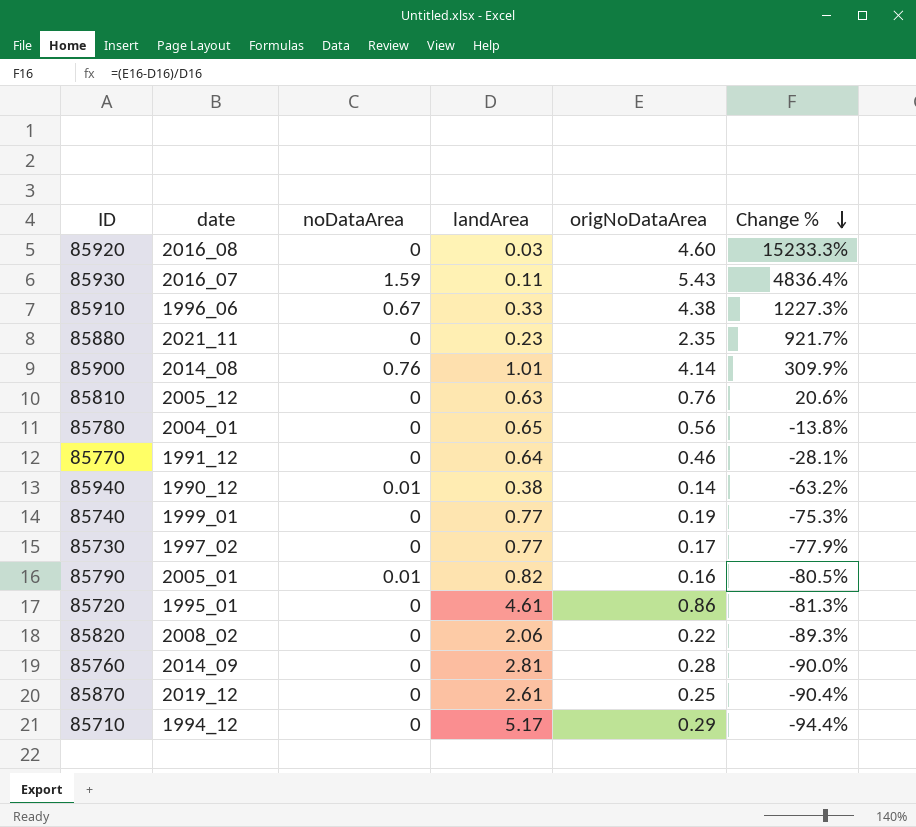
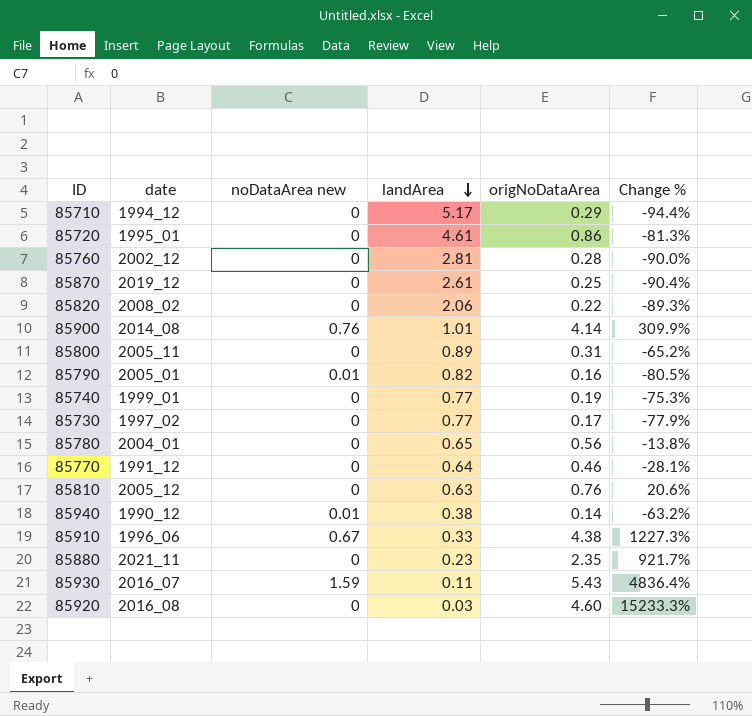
row order: Change % descending -> landArea descending
column name: noDataArea -> noDataArea new
85760 | date: 2014_09 -> 2002_12
row 85800: none -> 2005_11 | 0 | 0.89 | 0.31 | -65.2%

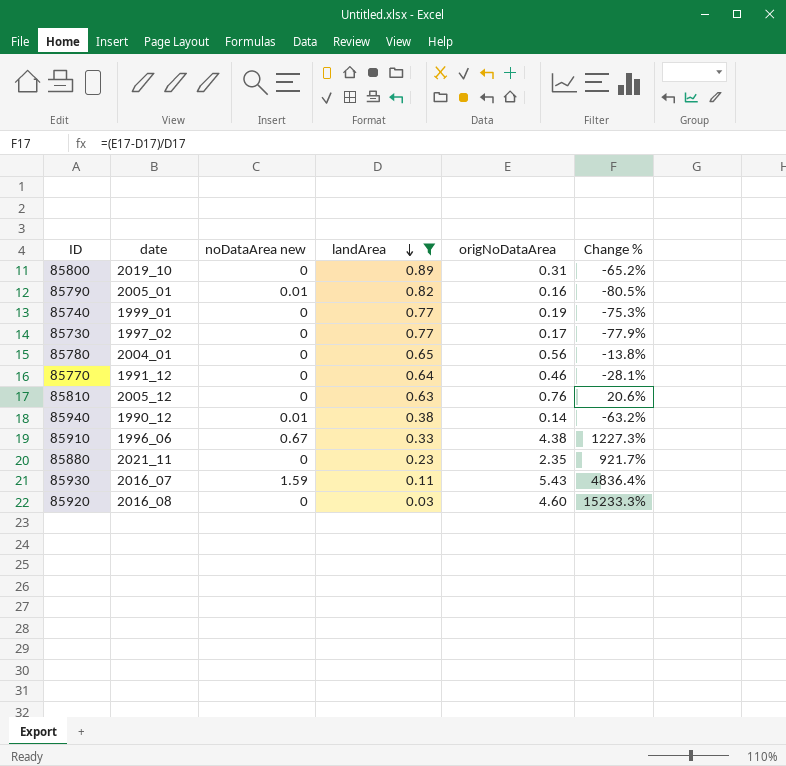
filter: none -> landArea <= 0.89
85800 | date: 2005_11 -> 2019_10

